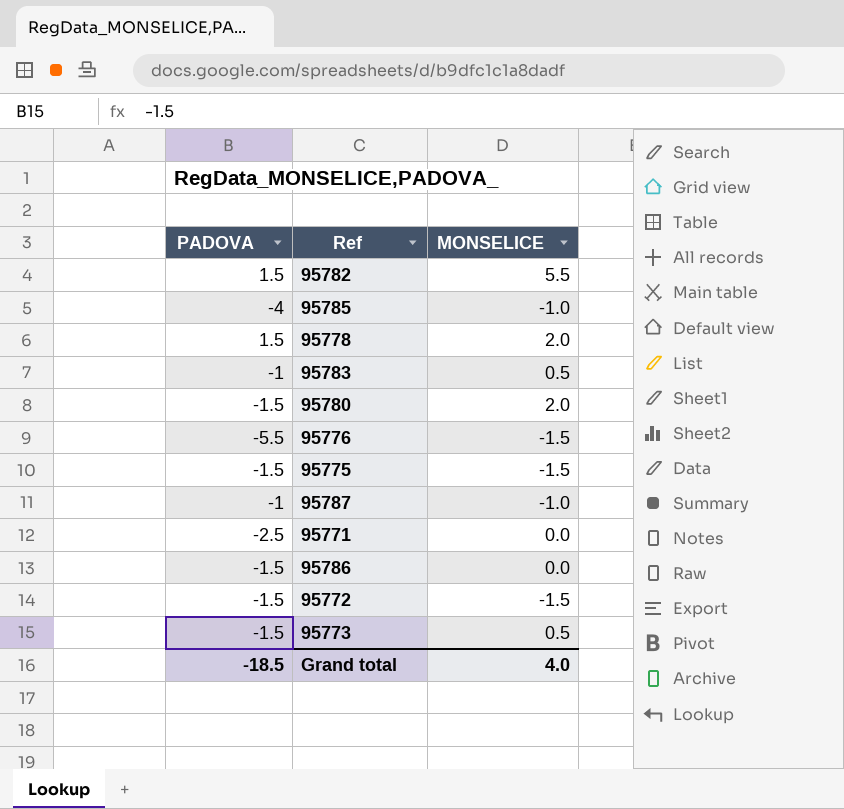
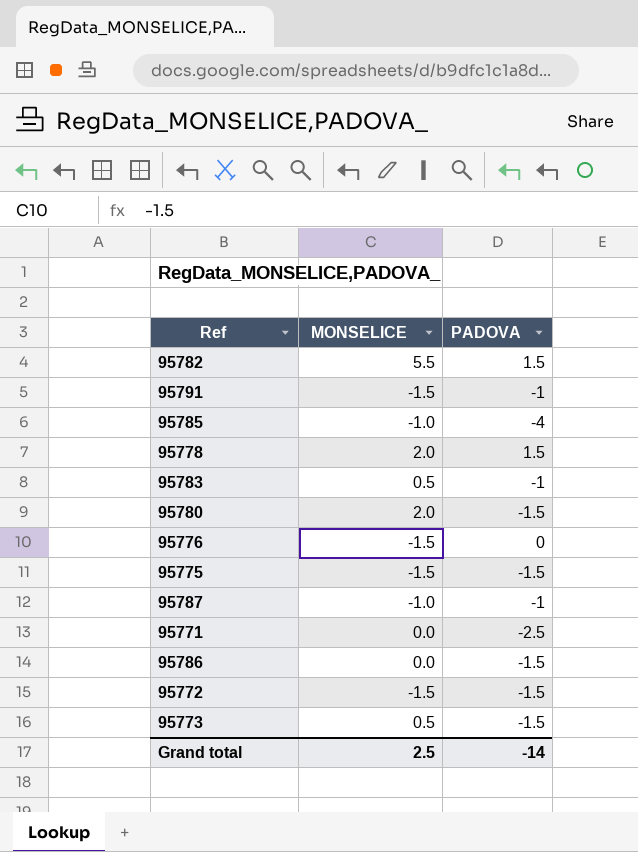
column PADOVA | position: 1 -> 3
row 95791: none -> -1.5 | -1
95776 | PADOVA: -5.5 -> 0
Grand total | MONSELICE: 4.0 -> 2.5
Grand total | PADOVA: -18.5 -> -14

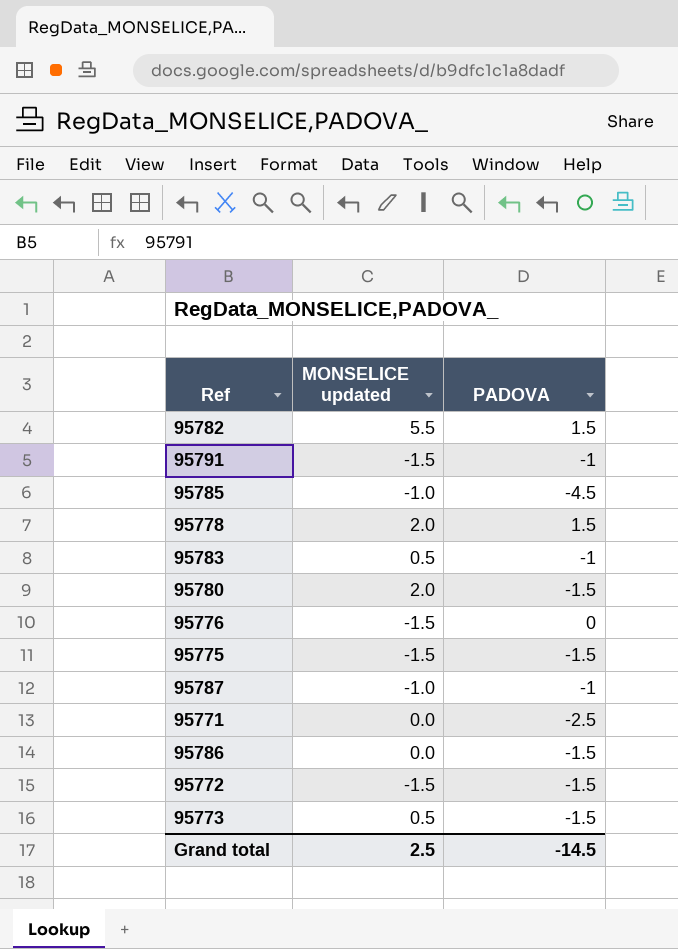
column name: MONSELICE -> MONSELICE updated
95785 | PADOVA: -4 -> -4.5
Grand total | PADOVA: -14 -> -14.5

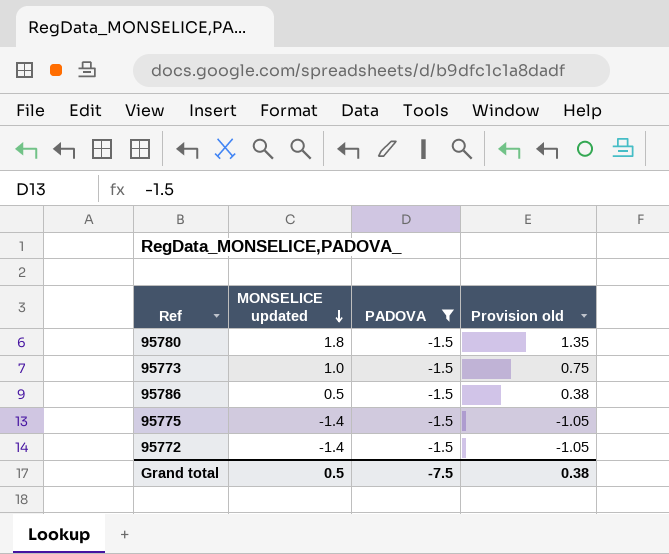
filter: none -> PADOVA = -1.5
row order: none -> MONSELICE updated descending
column Provision old | formula: none -> [MONSELICE updated] * 0.75
95780 | MONSELICE updated: 2.0 -> 1.8
95773 | MONSELICE updated: 0.5 -> 1.0
95786 | MONSELICE updated: 0.0 -> 0.5
95775 | MONSELICE updated: -1.5 -> -1.4
95772 | MONSELICE updated: -1.5 -> -1.4
Grand total | MONSELICE updated: 2.5 -> 0.5
Grand total | PADOVA: -14.5 -> -7.5

